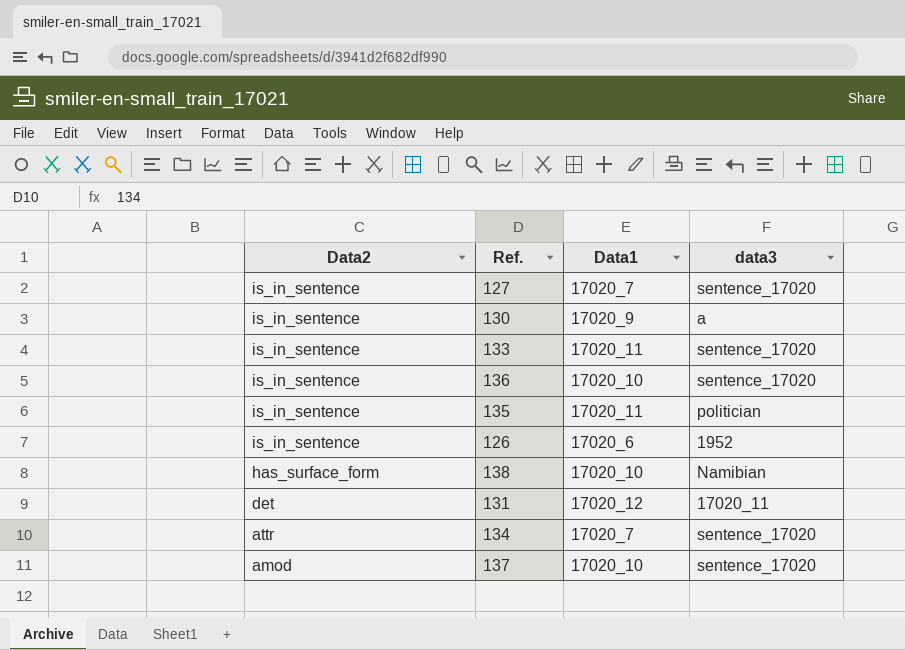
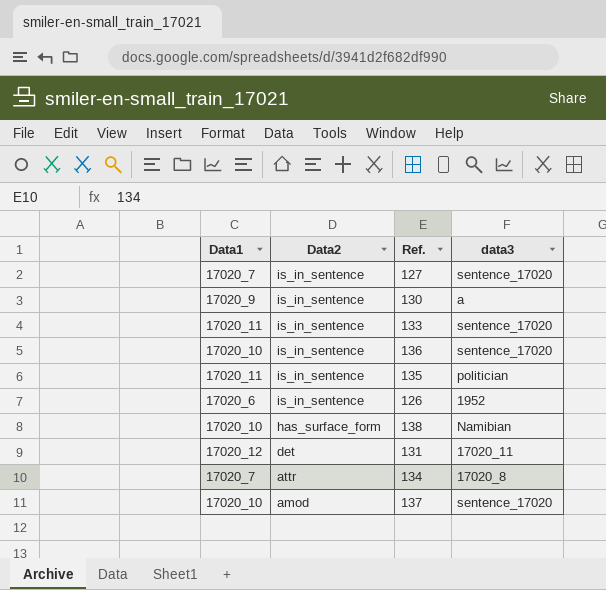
column Data1 | position: 3 -> 1
134 | data3: sentence_17020 -> 17020_8

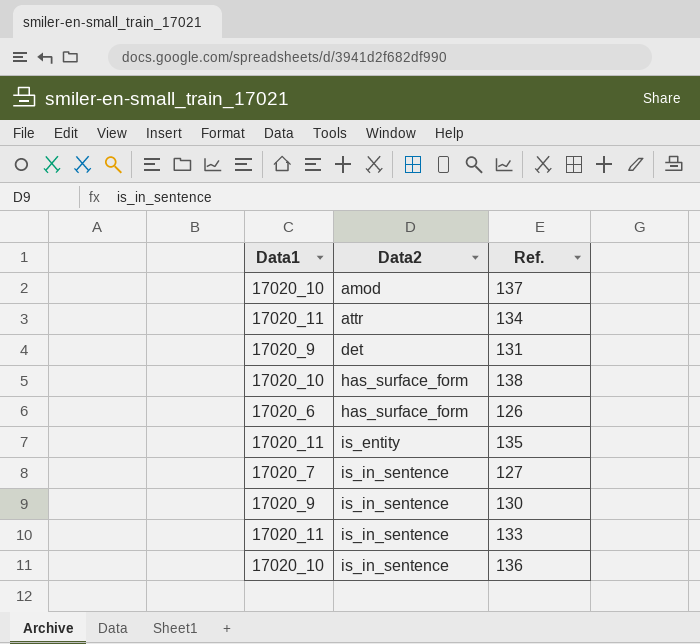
row order: Data2 descending -> Data2 ascending
column data3 | position: 4 -> none
134 | Data1: 17020_7 -> 17020_11
131 | Data1: 17020_12 -> 17020_9
126 | Data2: is_in_sentence -> has_surface_form
135 | Data2: is_in_sentence -> is_entity

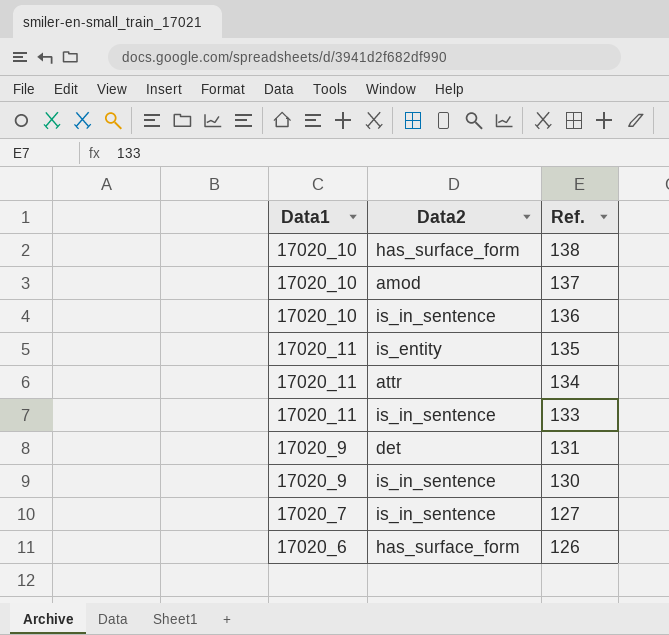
row order: Data2 ascending -> Ref. descending

